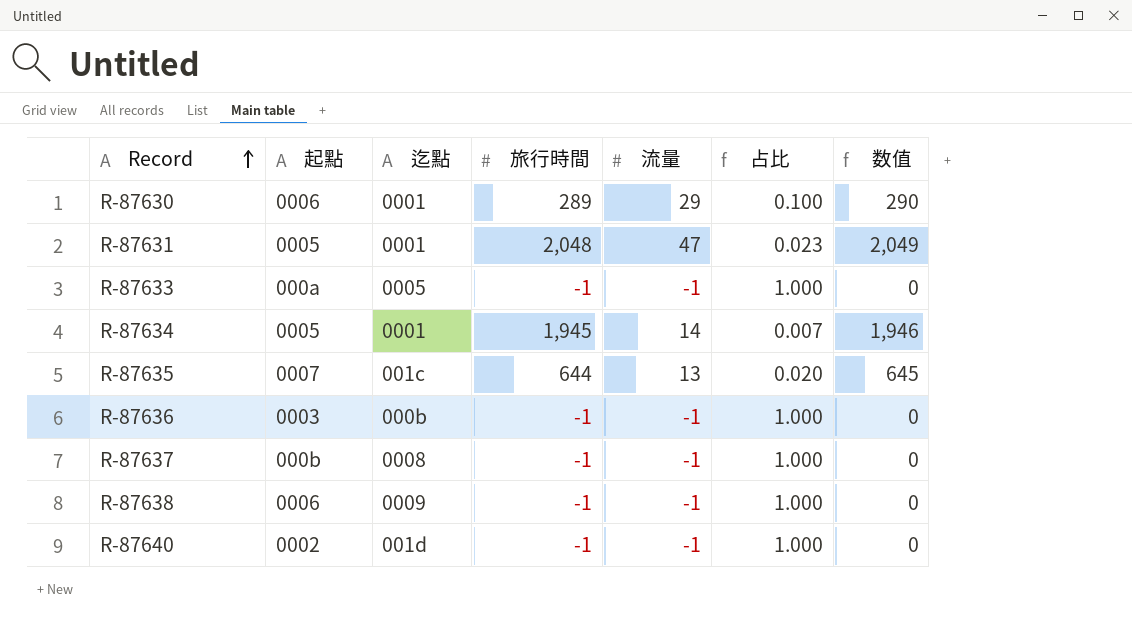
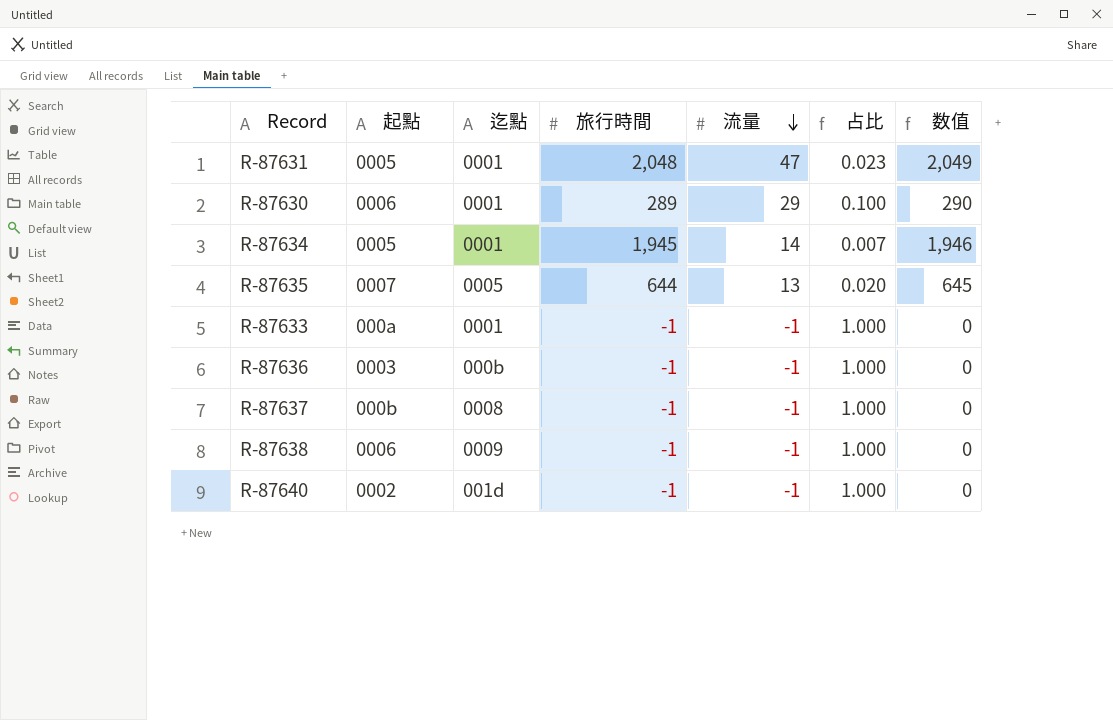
row order: Record ascending -> 流量 descending
R-87635 | 迄點: 001c -> 0005
R-87633 | 迄點: 0005 -> 0001

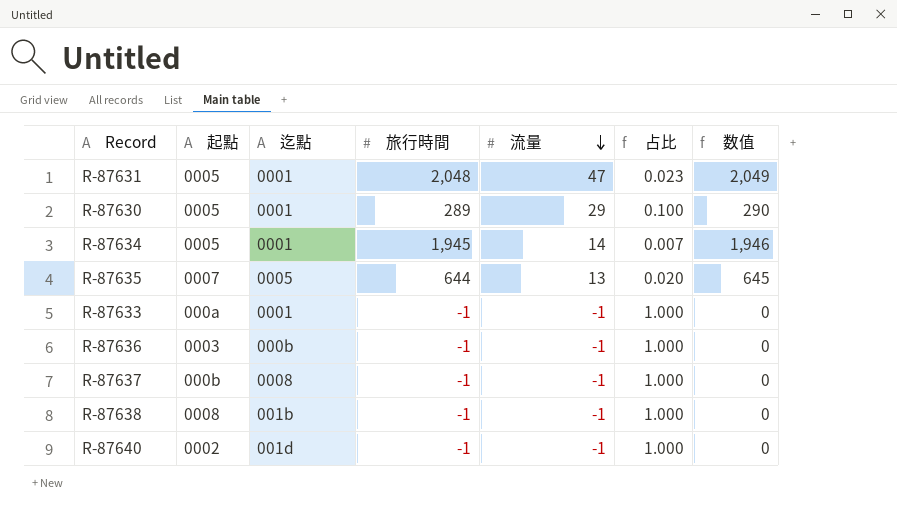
R-87630 | 起點: 0006 -> 0005
R-87638 | 起點: 0006 -> 0008
R-87638 | 迄點: 0009 -> 001b

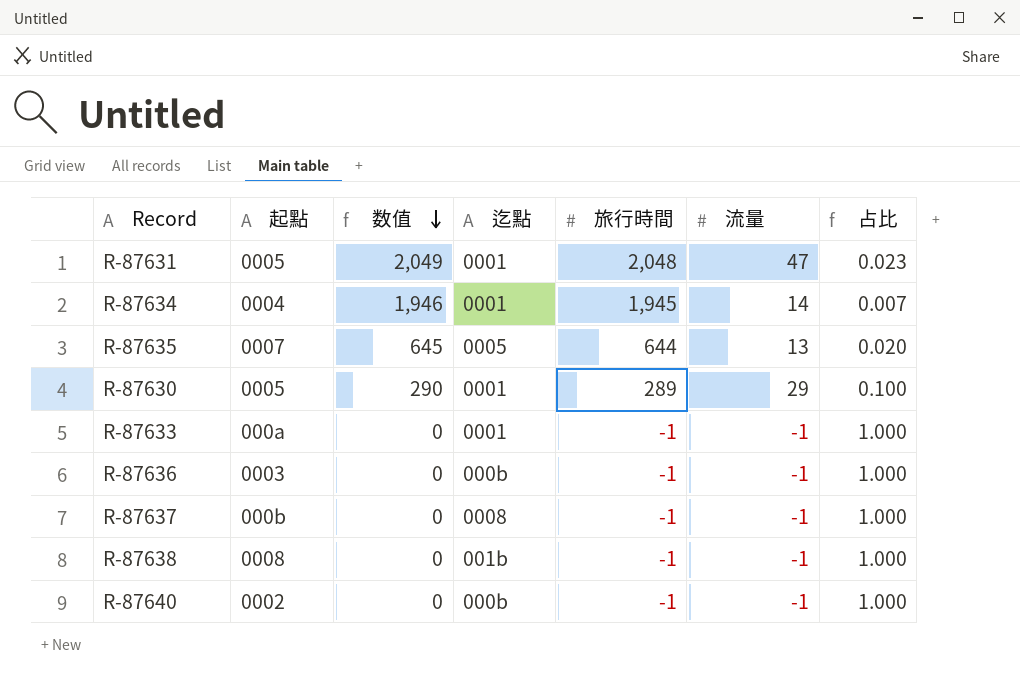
row order: 流量 descending -> 数值 descending
column 数值 | position: 7 -> 3
R-87634 | 起點: 0005 -> 0004
R-87640 | 迄點: 001d -> 000b

